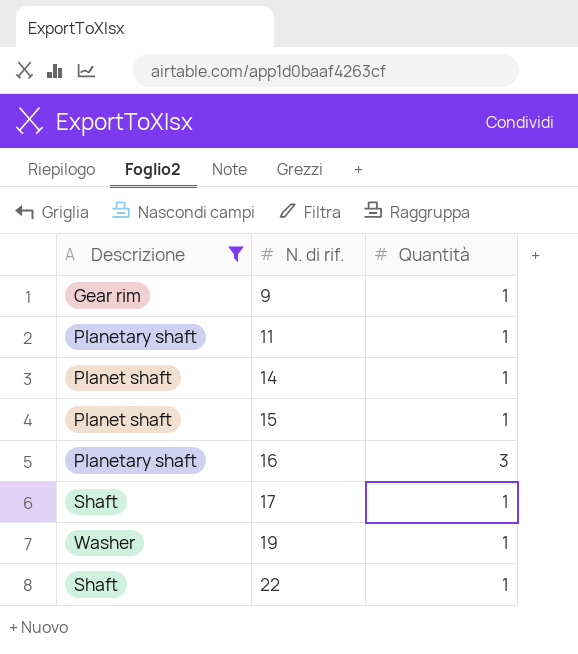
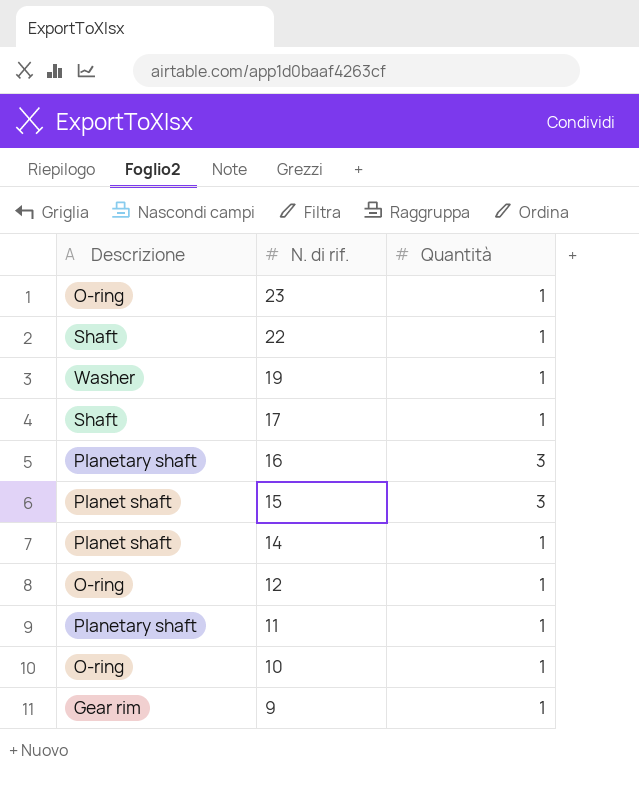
filter: Descrizione != O-ring -> none
row order: N. di rif. ascending -> N. di rif. descending
15 | Quantità: 1 -> 3

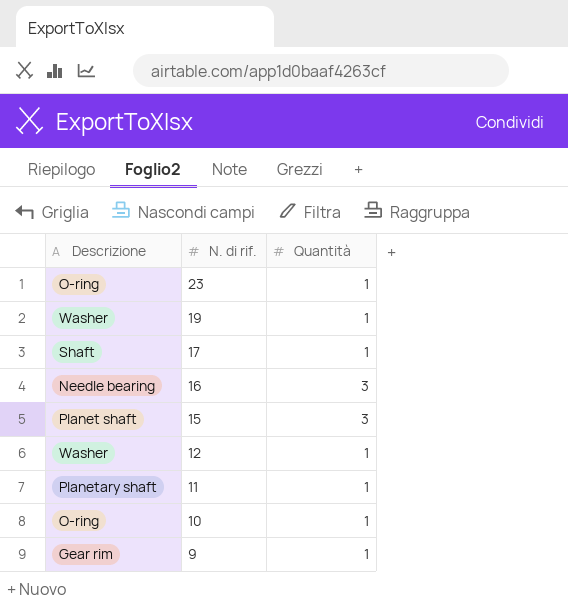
row 22: Shaft | 1 -> none
row 14: Planet shaft | 1 -> none
16 | Descrizione: Planetary shaft -> Needle bearing
12 | Descrizione: O-ring -> Washer

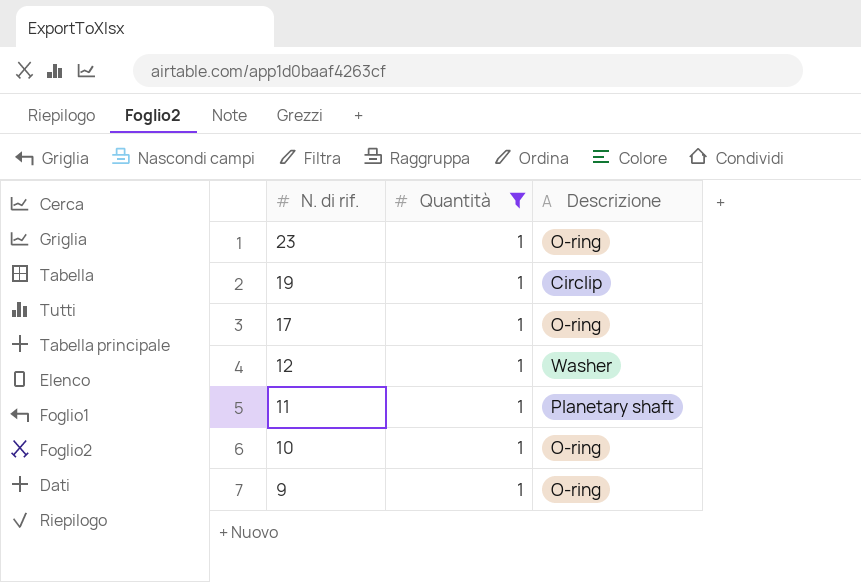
filter: none -> Quantità = 1
column Descrizione | position: 1 -> 3
19 | Descrizione: Washer -> Circlip
17 | Descrizione: Shaft -> O-ring
9 | Descrizione: Gear rim -> O-ring

